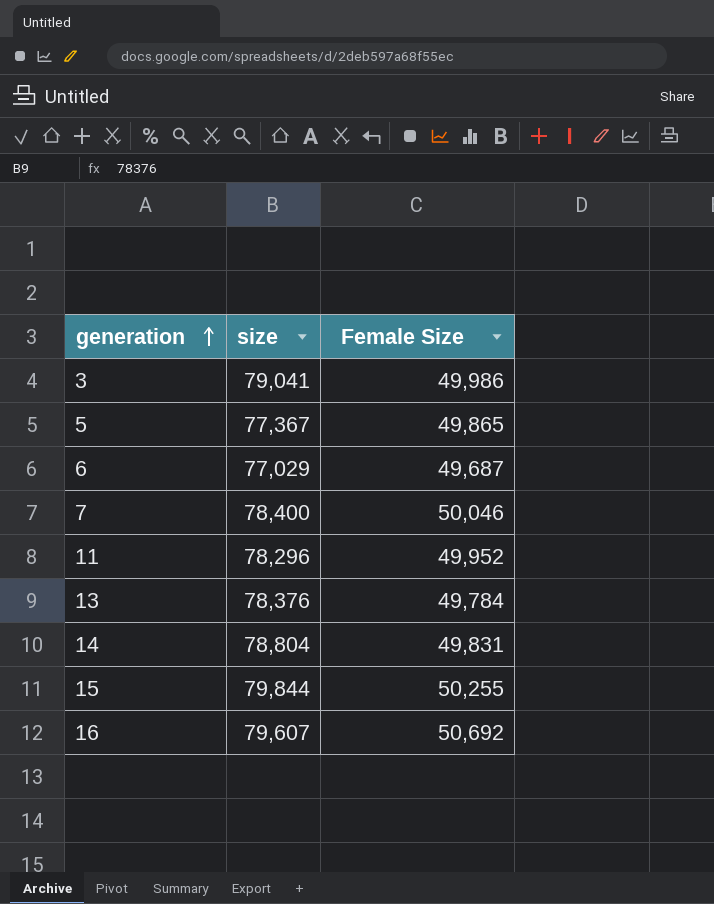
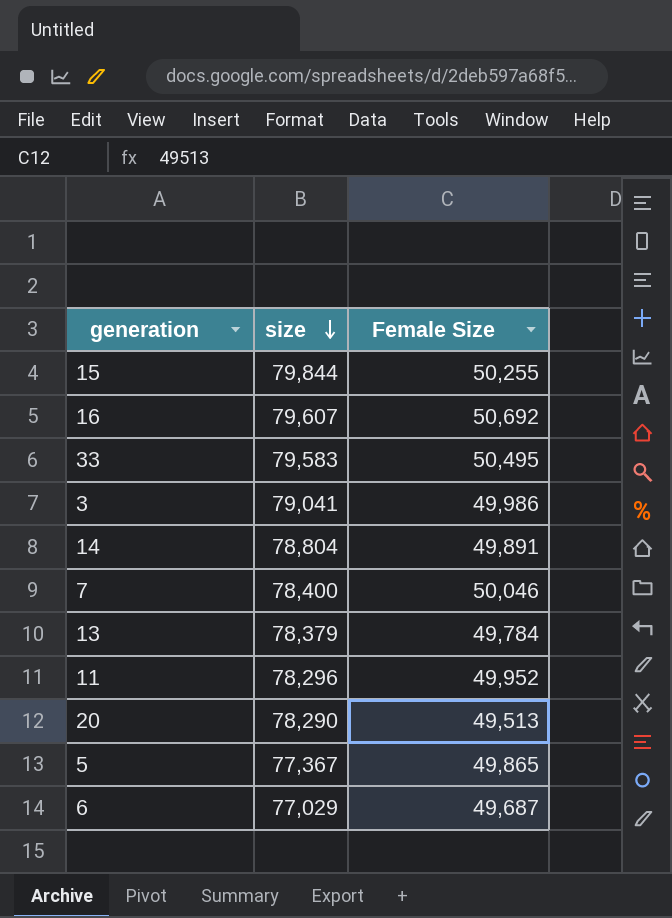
row order: generation ascending -> size descending
row 33: none -> 79,583 | 50,495
14 | Female Size: 49,831 -> 49,891
13 | size: 78,376 -> 78,379
row 20: none -> 78,290 | 49,513

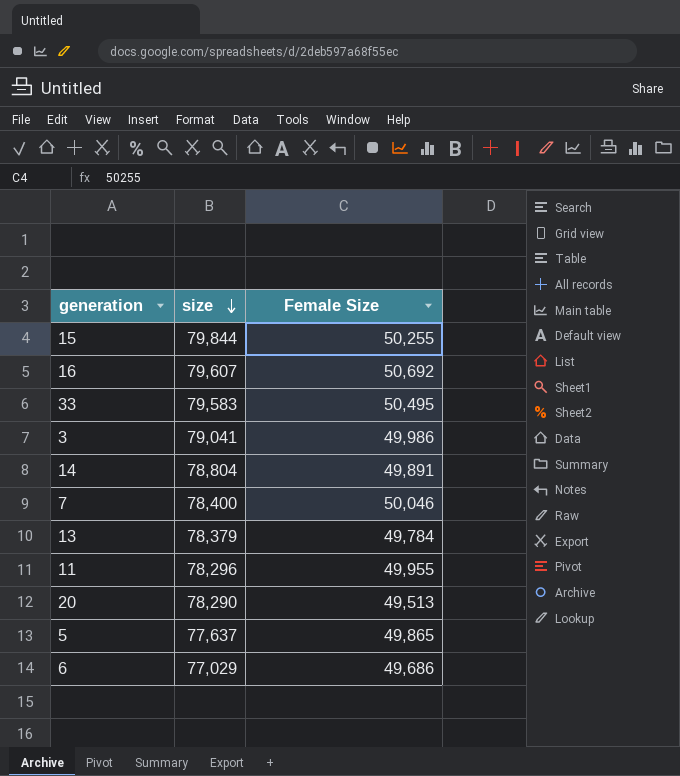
11 | Female Size: 49,952 -> 49,955
5 | size: 77,367 -> 77,637
6 | Female Size: 49,687 -> 49,686

